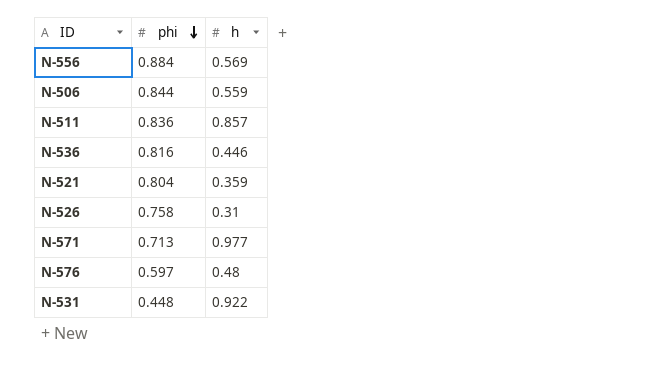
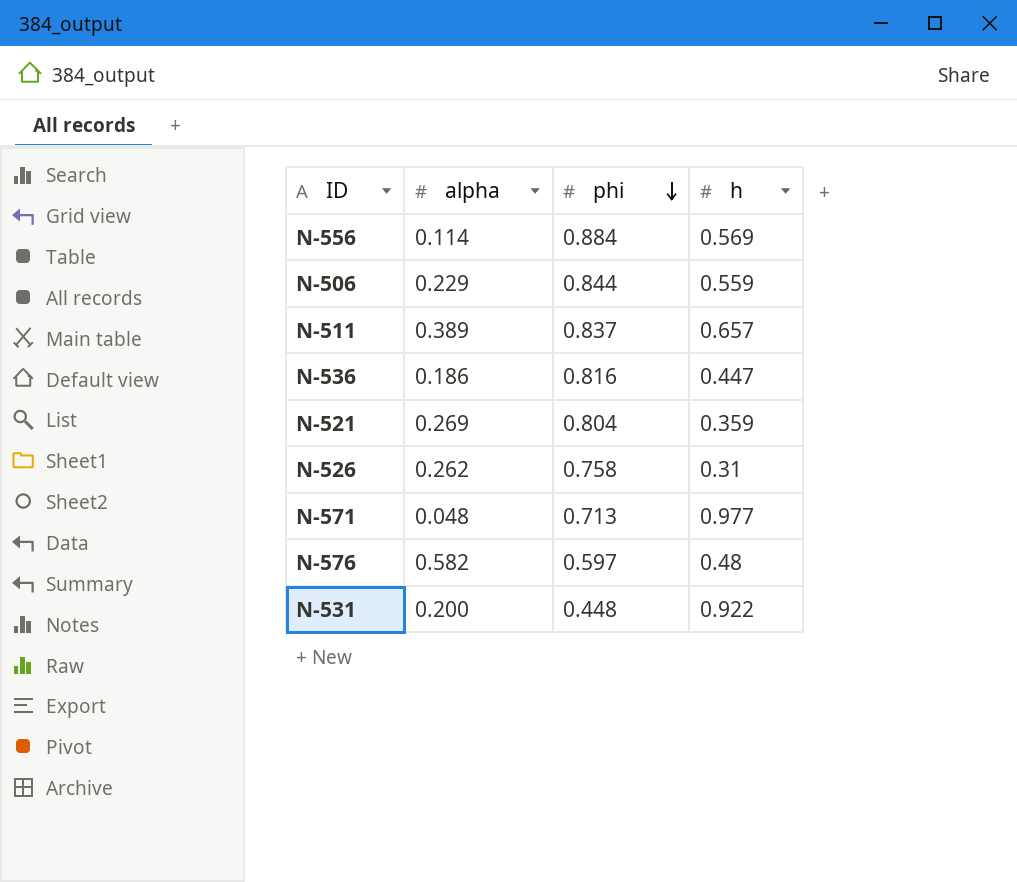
column alpha | position: none -> 2
N-511 | phi: 0.836 -> 0.837
N-511 | h: 0.857 -> 0.657
N-536 | h: 0.446 -> 0.447

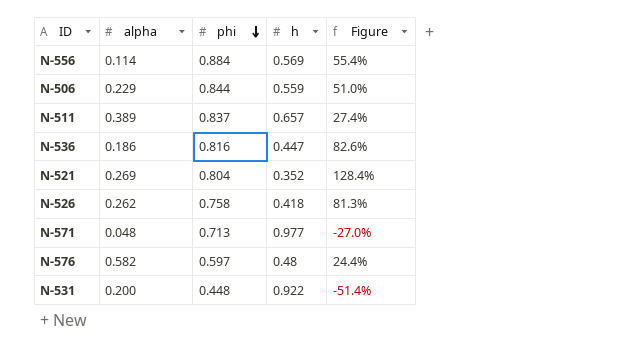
column Figure | formula: none -> ([phi] - [h]) / [h]
N-521 | h: 0.359 -> 0.352
N-526 | h: 0.31 -> 0.418

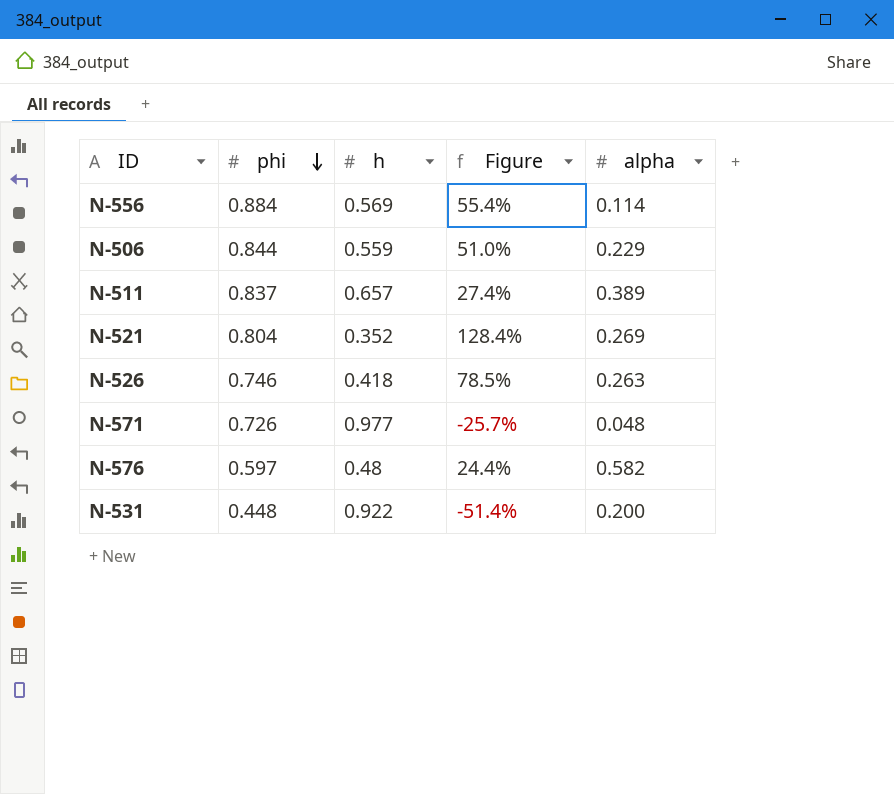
column alpha | position: 2 -> 5
row N-536: 0.186 | 0.816 | 0.447 | 82.6% -> none
N-526 | phi: 0.758 -> 0.746
N-526 | Figure: 81.3% -> 78.5%
N-526 | alpha: 0.262 -> 0.263
N-571 | phi: 0.713 -> 0.726
N-571 | Figure: -27.0% -> -25.7%

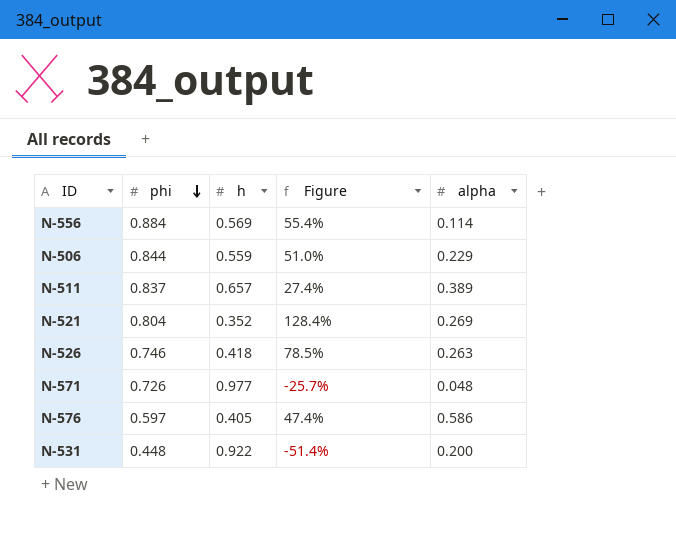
N-576 | h: 0.48 -> 0.405
N-576 | Figure: 24.4% -> 47.4%
N-576 | alpha: 0.582 -> 0.586

